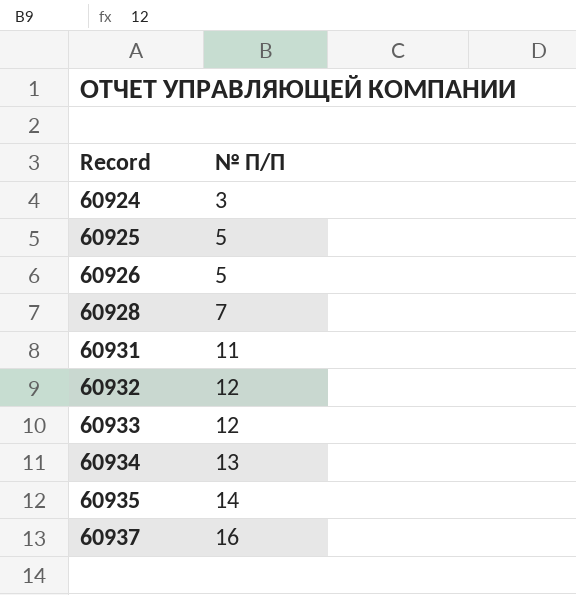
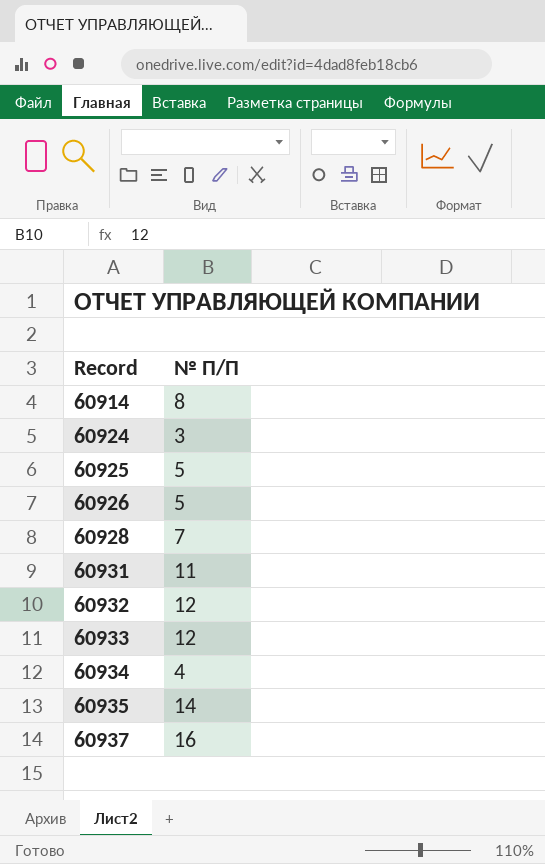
row 60914: none -> 8
60934 | № П/П: 13 -> 4

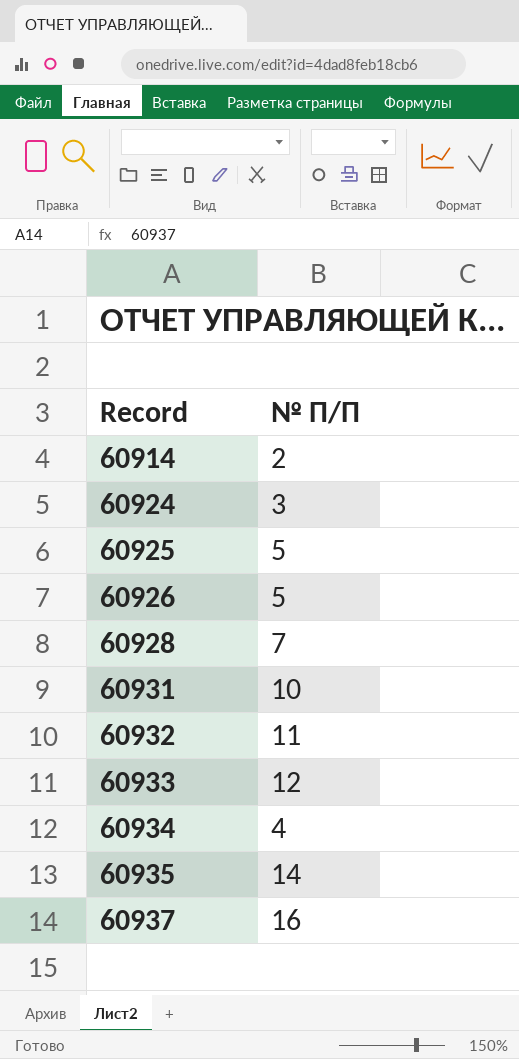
60914 | № П/П: 8 -> 2
60931 | № П/П: 11 -> 10
60932 | № П/П: 12 -> 11

